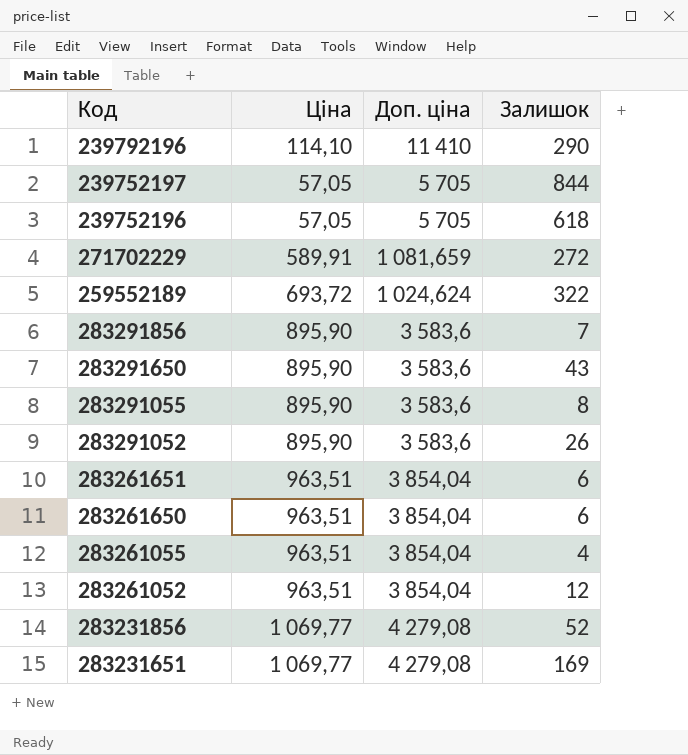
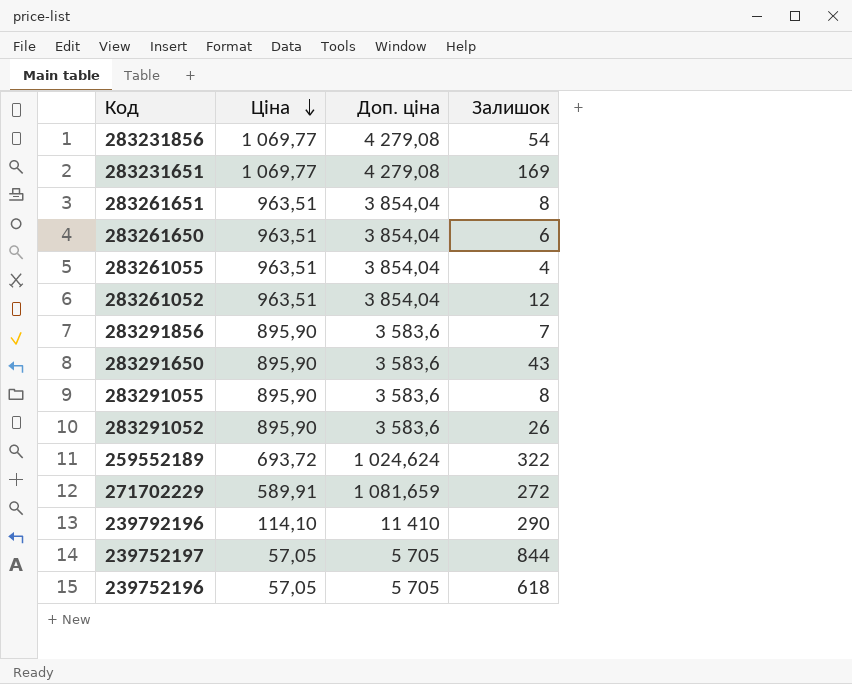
row order: none -> Ціна descending
283231856 | Залишок: 52 -> 54
283261651 | Залишок: 6 -> 8

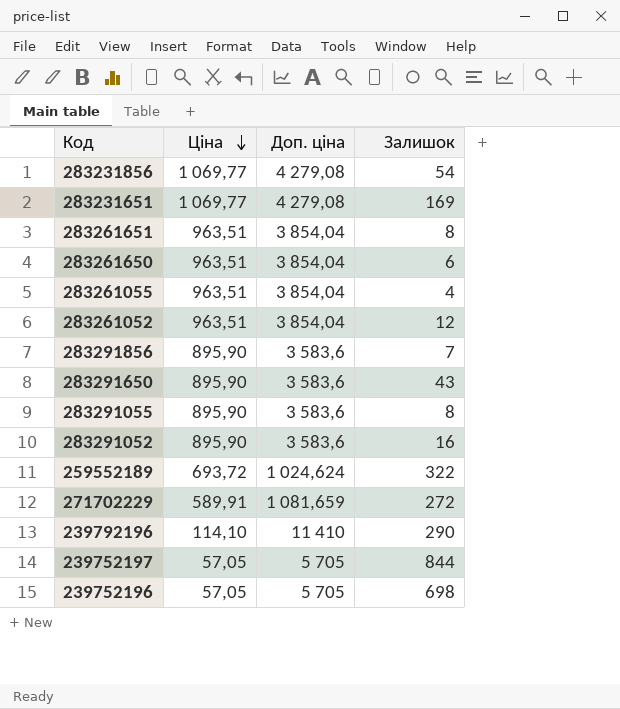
283291052 | Залишок: 26 -> 16
239752196 | Залишок: 618 -> 698

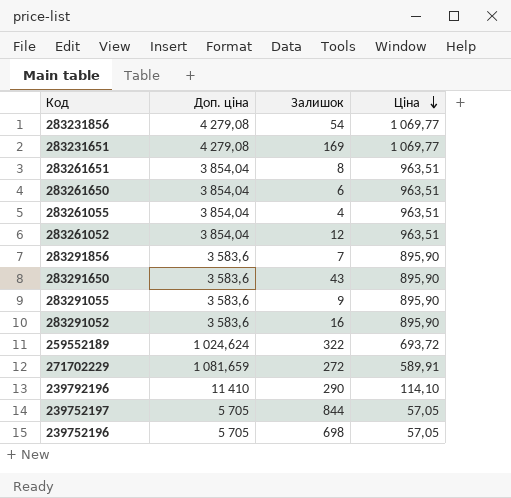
column Ціна | position: 2 -> 4
283291055 | Залишок: 8 -> 9

